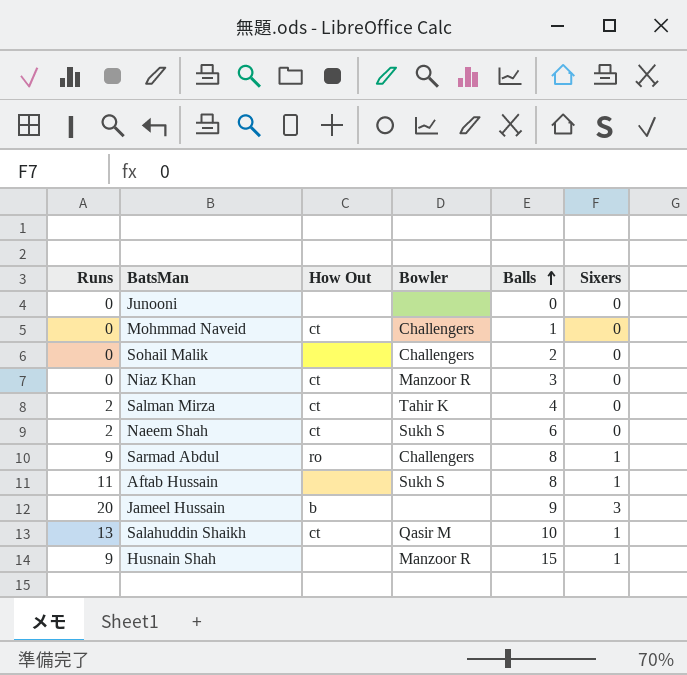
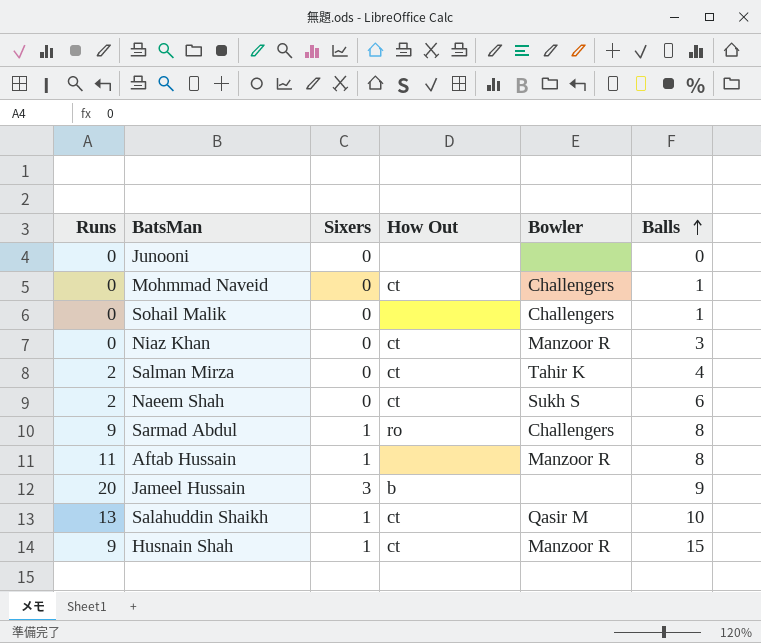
column Sixers | position: 6 -> 3
Sohail Malik | Balls: 2 -> 1
Aftab Hussain | Bowler: Sukh S -> Manzoor R
Husnain Shah | How Out: none -> ct

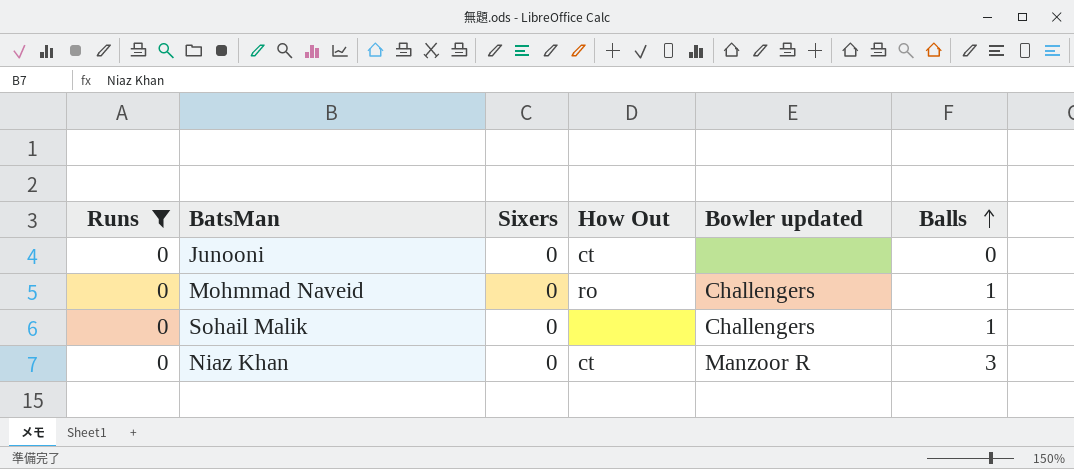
filter: none -> Runs = 0
column name: Bowler -> Bowler updated
Junooni | How Out: none -> ct
Mohmmad Naveid | How Out: ct -> ro

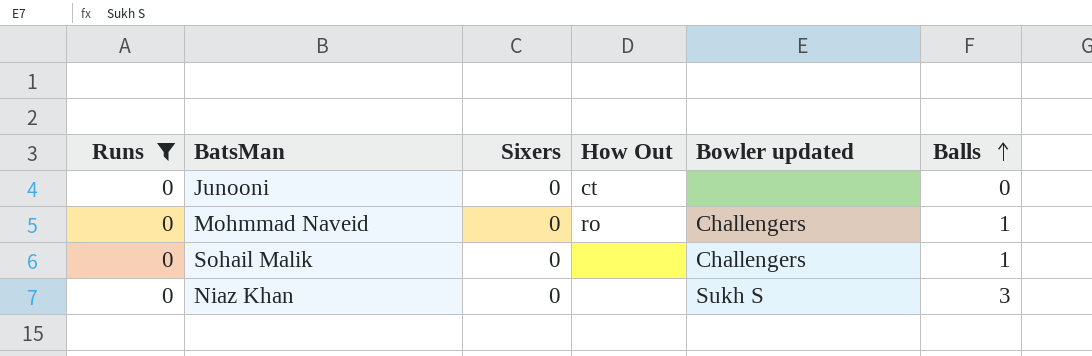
Niaz Khan | How Out: ct -> none
Niaz Khan | Bowler updated: Manzoor R -> Sukh S

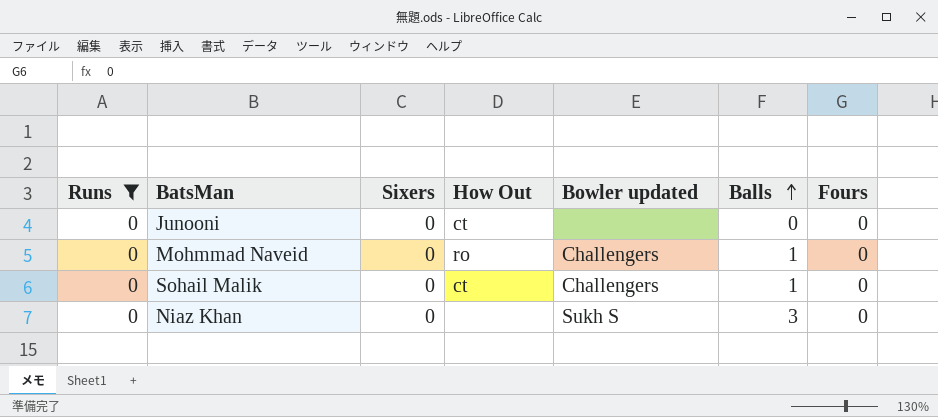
column Fours | position: none -> 7
Sohail Malik | How Out: none -> ct

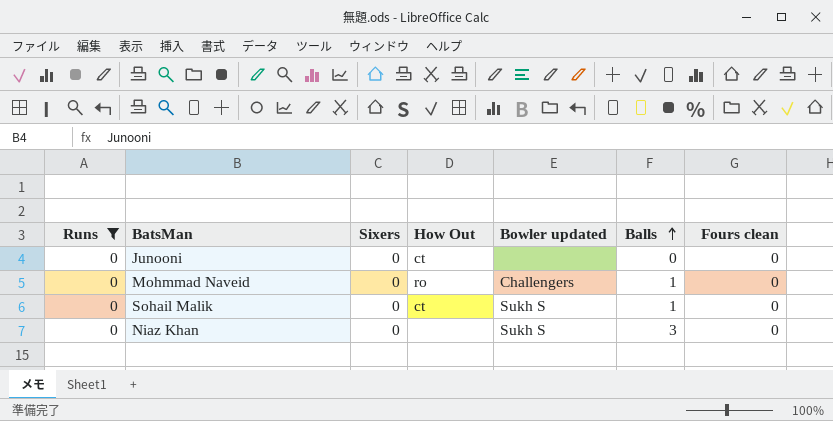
column name: Fours -> Fours clean
Sohail Malik | Bowler updated: Challengers -> Sukh S

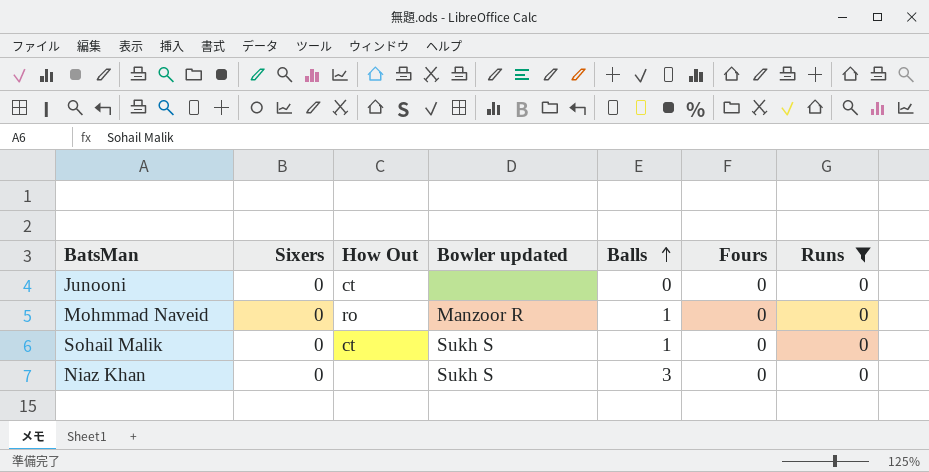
column name: Fours clean -> Fours
column Runs | position: 1 -> 7
Mohmmad Naveid | Bowler updated: Challengers -> Manzoor R

